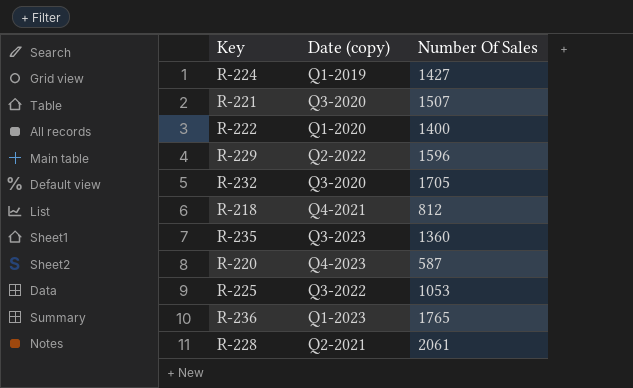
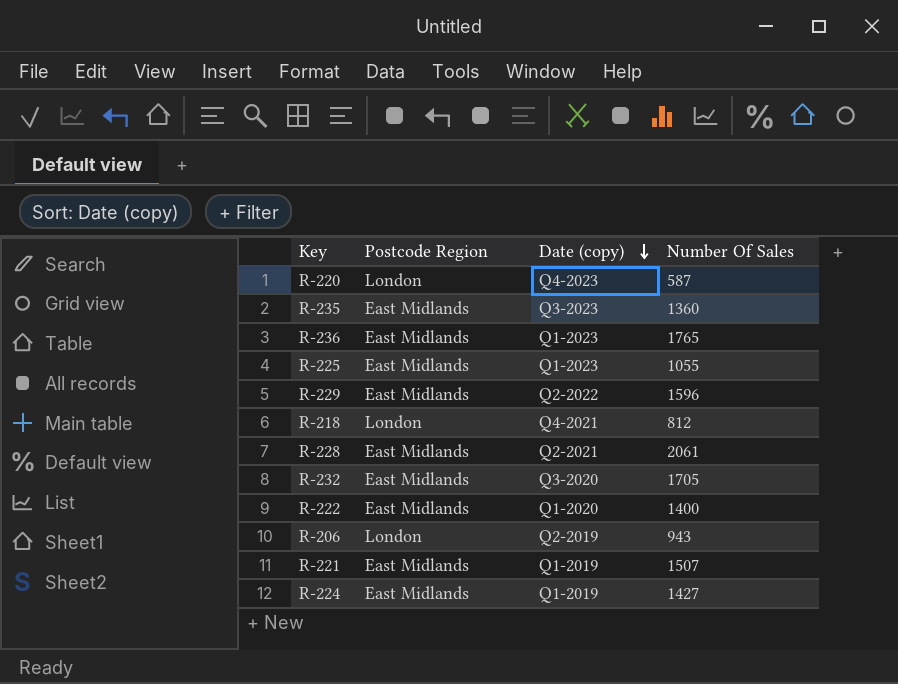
row order: none -> Date (copy) descending
column Postcode Region | position: none -> 2
R-225 | Date (copy): Q3-2022 -> Q1-2023
R-225 | Number Of Sales: 1053 -> 1055
row R-206: none -> London | Q2-2019 | 943
R-221 | Date (copy): Q3-2020 -> Q1-2019

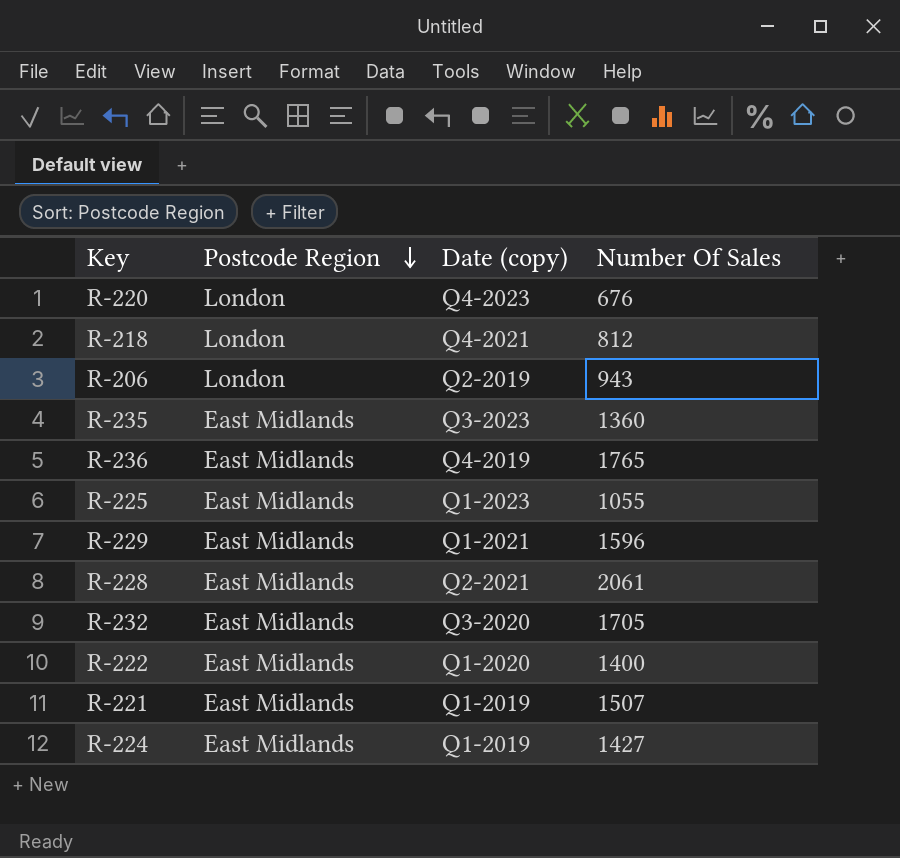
row order: Date (copy) descending -> Postcode Region descending
R-220 | Number Of Sales: 587 -> 676
R-236 | Date (copy): Q1-2023 -> Q4-2019
R-229 | Date (copy): Q2-2022 -> Q1-2021

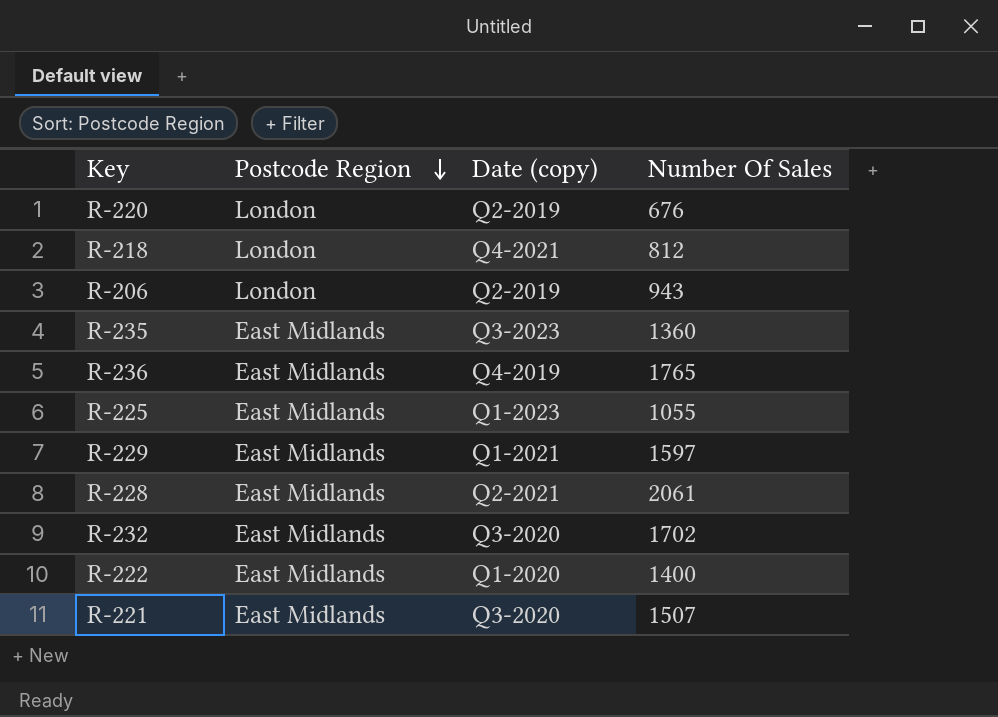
row R-224: East Midlands | Q1-2019 | 1427 -> none
R-220 | Date (copy): Q4-2023 -> Q2-2019
R-229 | Number Of Sales: 1596 -> 1597
R-232 | Number Of Sales: 1705 -> 1702
R-221 | Date (copy): Q1-2019 -> Q3-2020

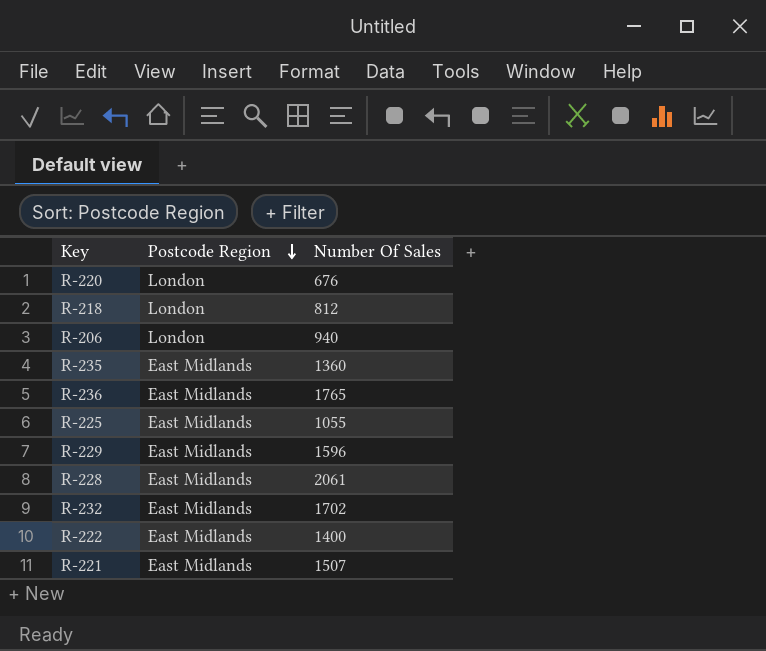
column Date (copy) | position: 3 -> none
R-206 | Number Of Sales: 943 -> 940
R-229 | Number Of Sales: 1597 -> 1596

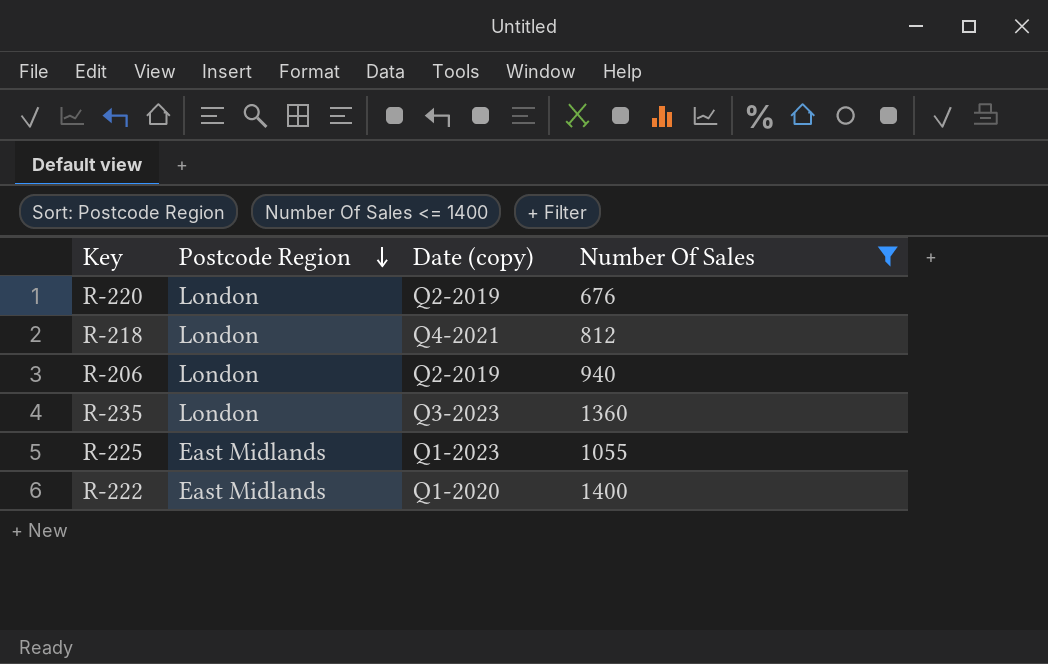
filter: none -> Number Of Sales <= 1400
column Date (copy) | position: none -> 3
R-235 | Postcode Region: East Midlands -> London

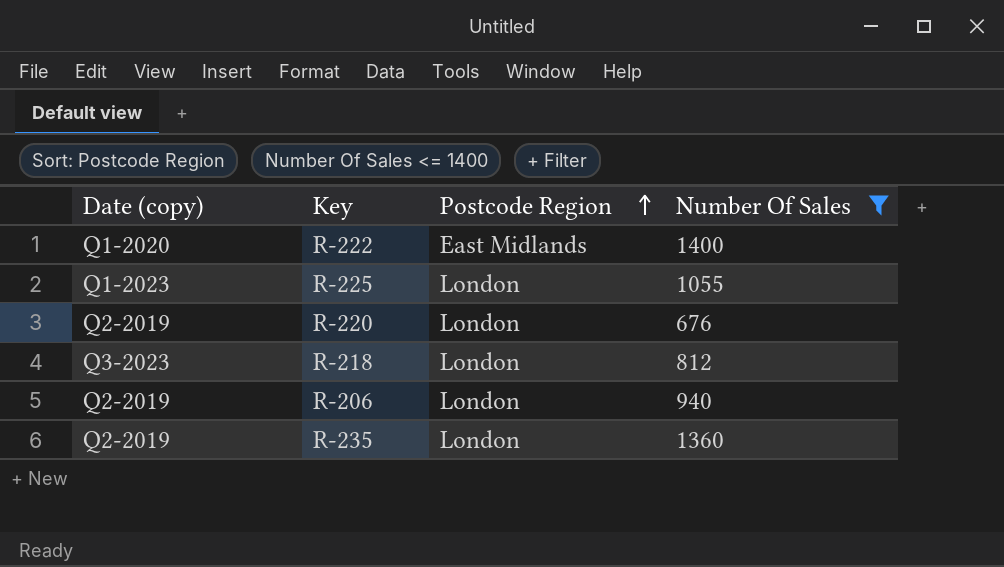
row order: Postcode Region descending -> Postcode Region ascending
column Date (copy) | position: 3 -> 1
R-225 | Postcode Region: East Midlands -> London
R-218 | Date (copy): Q4-2021 -> Q3-2023
R-235 | Date (copy): Q3-2023 -> Q2-2019

